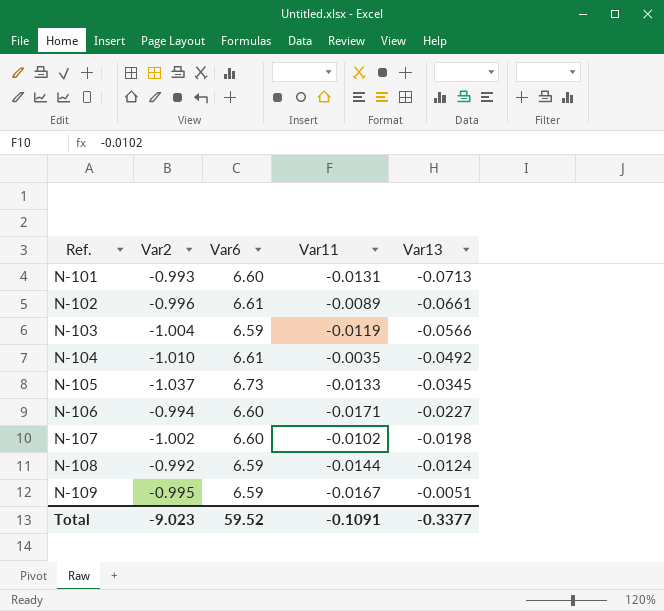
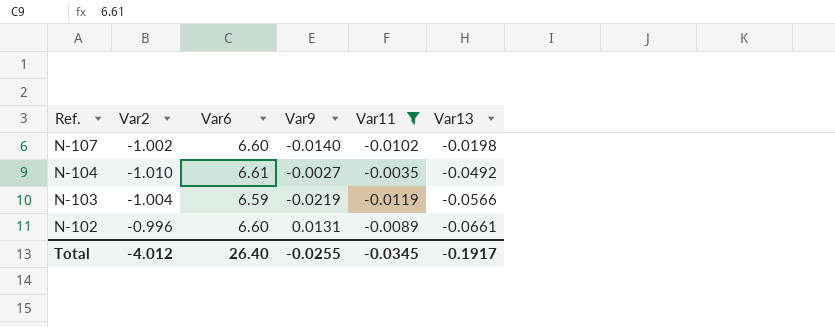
filter: none -> Var11 >= -0.0119
row order: Ref. ascending -> Ref. descending
column Var9 | position: none -> 4
N-102 | Var6: 6.61 -> 6.60
Total | Var2: -9.023 -> -4.012
Total | Var6: 59.52 -> 26.40
Total | Var11: -0.1091 -> -0.0345
Total | Var13: -0.3377 -> -0.1917

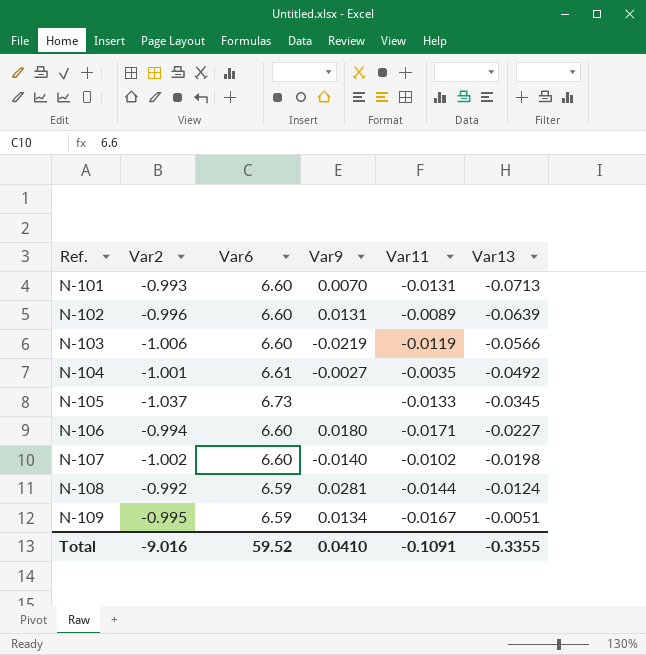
filter: Var11 >= -0.0119 -> none
row order: Ref. descending -> Ref. ascending
N-102 | Var13: -0.0661 -> -0.0639
N-103 | Var2: -1.004 -> -1.006
N-103 | Var6: 6.59 -> 6.60
N-104 | Var2: -1.010 -> -1.001
Total | Var2: -4.012 -> -9.016
Total | Var6: 26.40 -> 59.52
Total | Var9: -0.0255 -> 0.0410
Total | Var11: -0.0345 -> -0.1091
Total | Var13: -0.1917 -> -0.3355

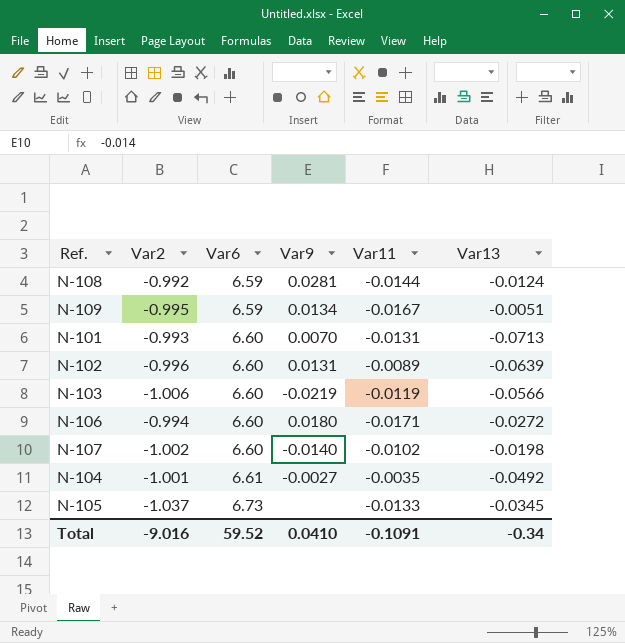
row order: Ref. ascending -> Var6 ascending
N-106 | Var13: -0.0227 -> -0.0272
Total | Var13: -0.3355 -> -0.34

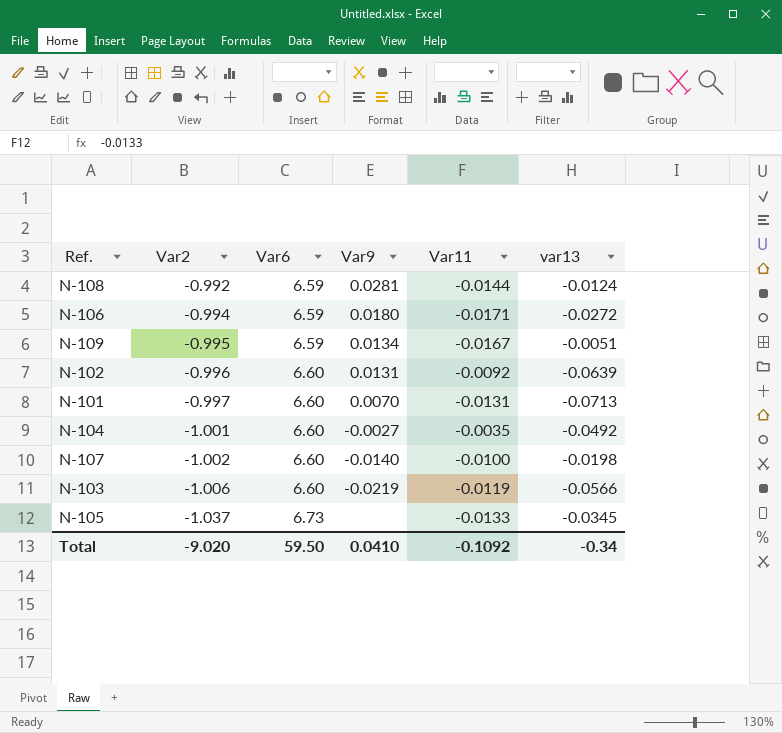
row order: Var6 ascending -> Var2 descending
column name: Var13 -> var13
N-106 | Var6: 6.60 -> 6.59
N-102 | Var11: -0.0089 -> -0.0092
N-101 | Var2: -0.993 -> -0.997
N-104 | Var6: 6.61 -> 6.60
N-107 | Var11: -0.0102 -> -0.0100
Total | Var2: -9.016 -> -9.020
Total | Var6: 59.52 -> 59.50
Total | Var11: -0.1091 -> -0.1092

